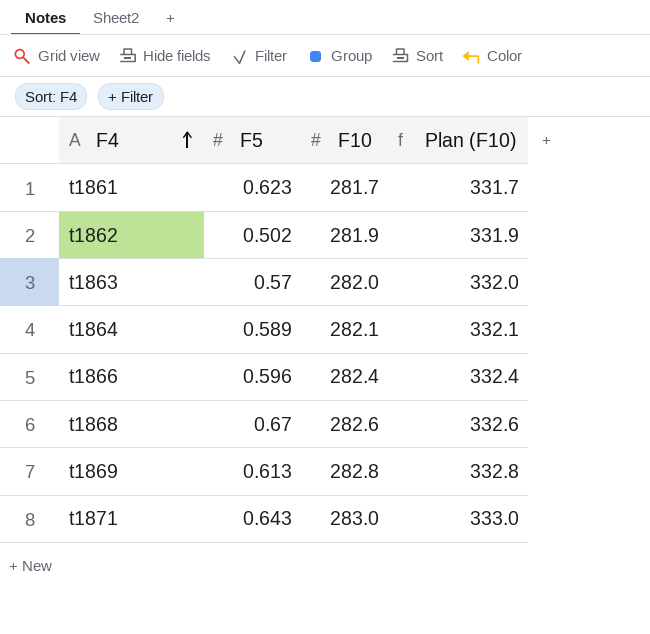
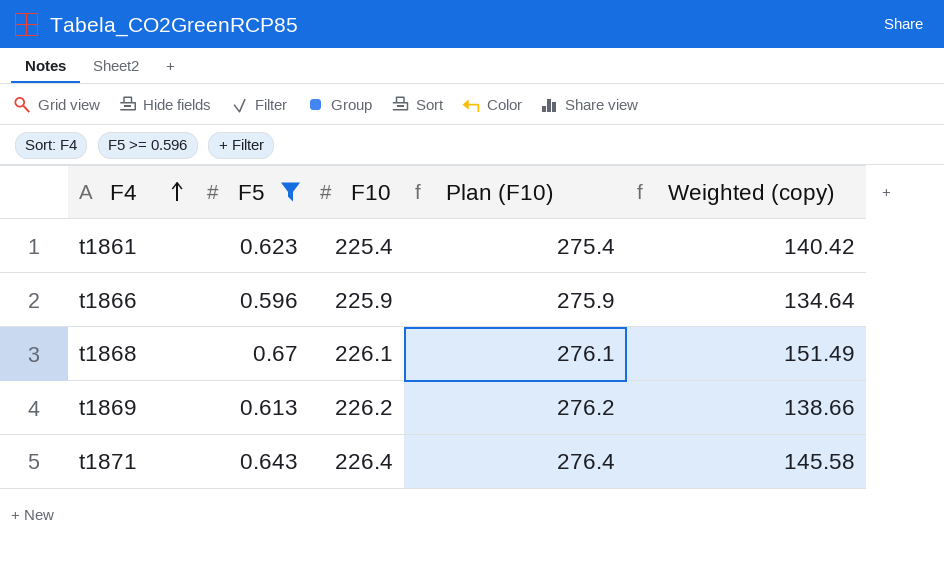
filter: none -> F5 >= 0.596
column Weighted (copy) | formula: none -> [F5] * [F10]
t1861 | F10: 281.7 -> 225.4
t1861 | Plan (F10): 331.7 -> 275.4
t1866 | F10: 282.4 -> 225.9
t1866 | Plan (F10): 332.4 -> 275.9
t1868 | F10: 282.6 -> 226.1
t1868 | Plan (F10): 332.6 -> 276.1
t1869 | F10: 282.8 -> 226.2
t1869 | Plan (F10): 332.8 -> 276.2
t1871 | F10: 283.0 -> 226.4
t1871 | Plan (F10): 333.0 -> 276.4

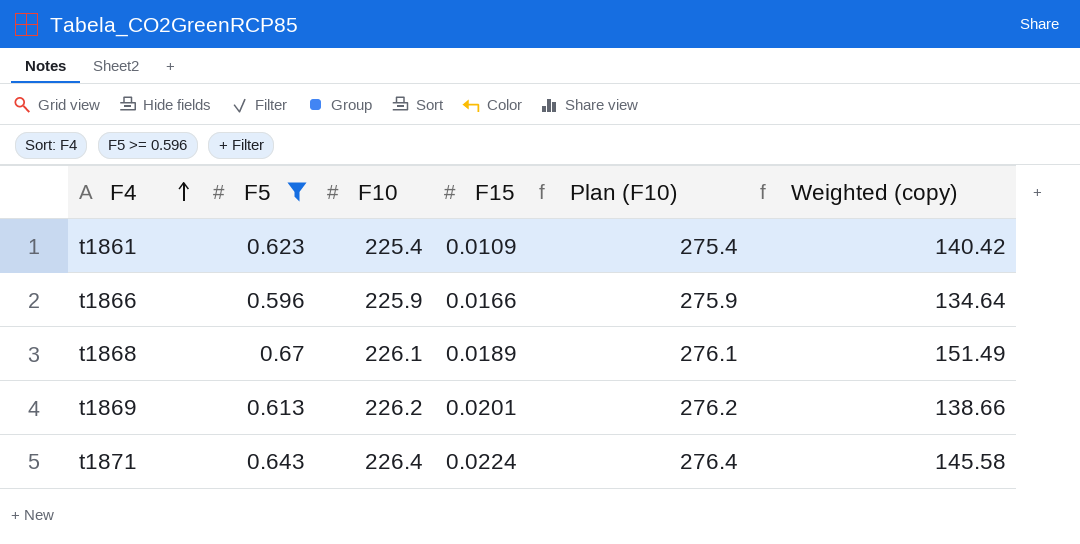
column F15 | position: none -> 4

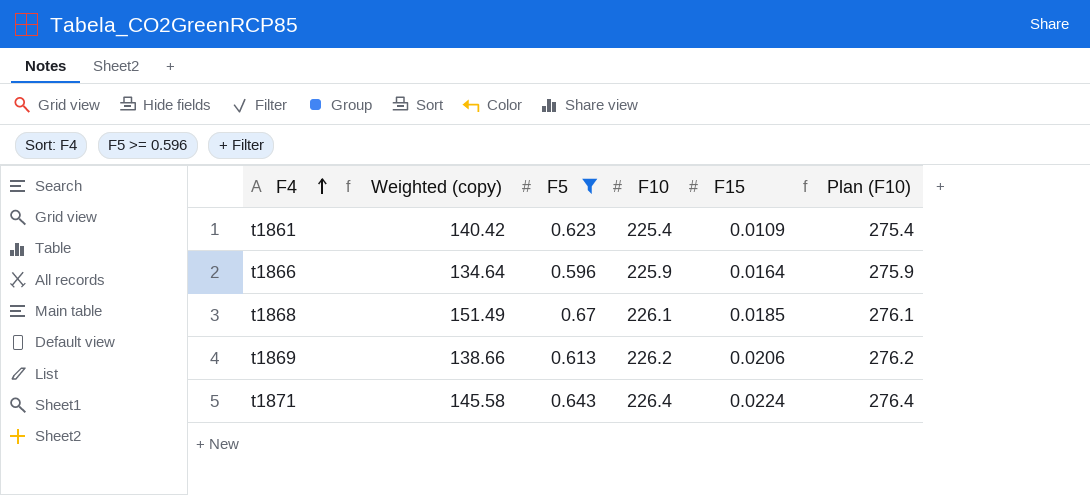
column Weighted (copy) | position: 6 -> 2
t1866 | F15: 0.0166 -> 0.0164
t1868 | F15: 0.0189 -> 0.0185
t1869 | F15: 0.0201 -> 0.0206

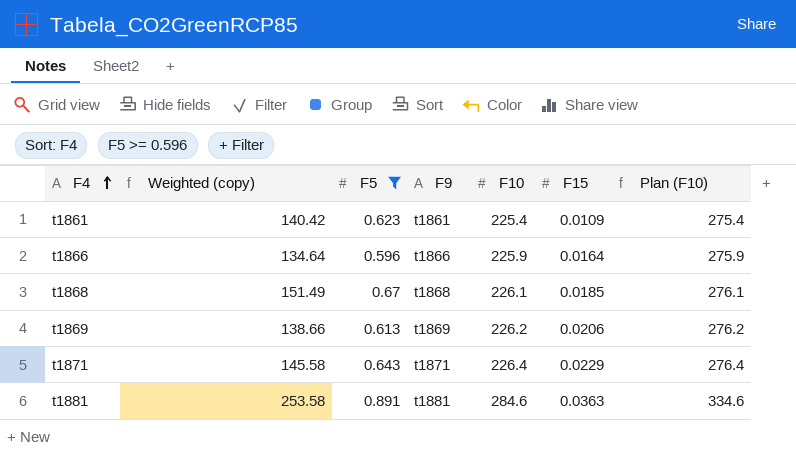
column F9 | position: none -> 4
t1871 | F15: 0.0224 -> 0.0229
row t1881: none -> 253.58 | 0.891 | t1881 | 284.6 | 0.0363 | 334.6

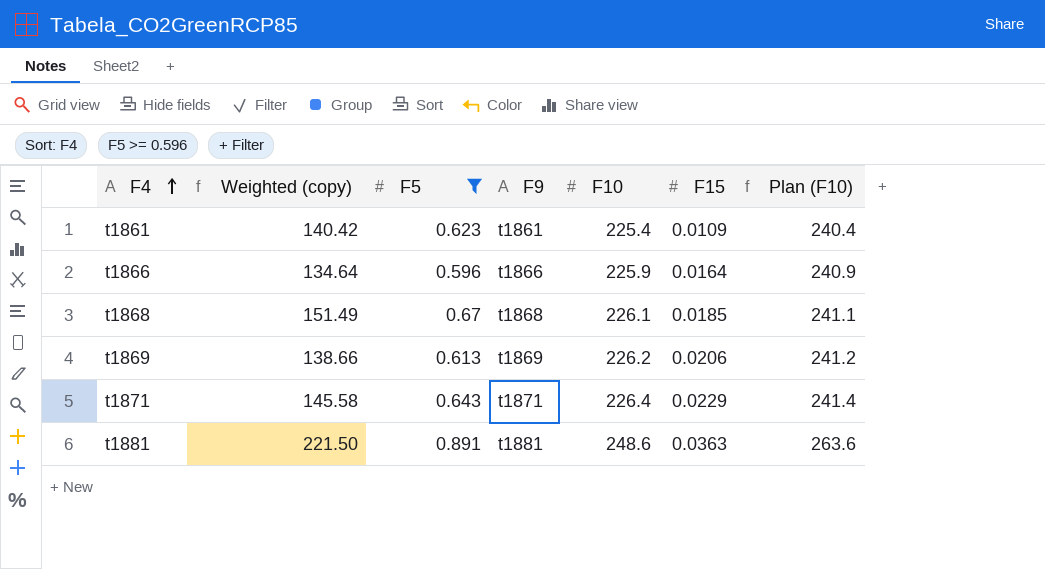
column Plan (F10) | formula: [F10] + 50 -> [F10] + 15
t1881 | Weighted (copy): 253.58 -> 221.50
t1881 | F10: 284.6 -> 248.6

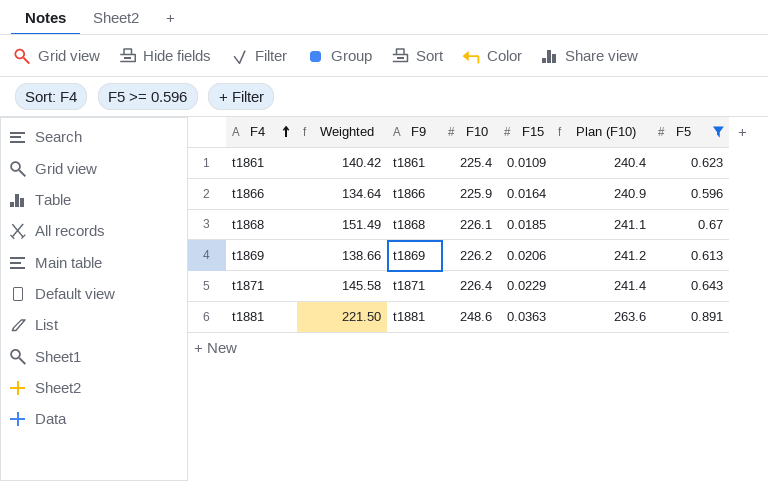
column name: Weighted (copy) -> Weighted
column F5 | position: 3 -> 7

